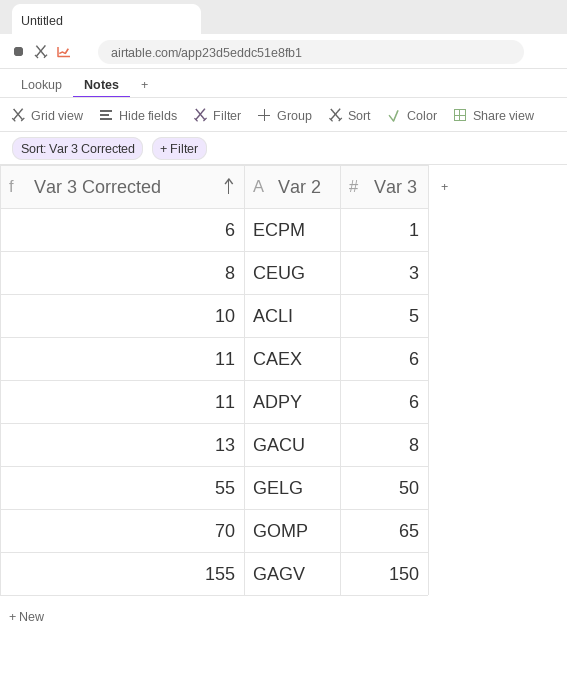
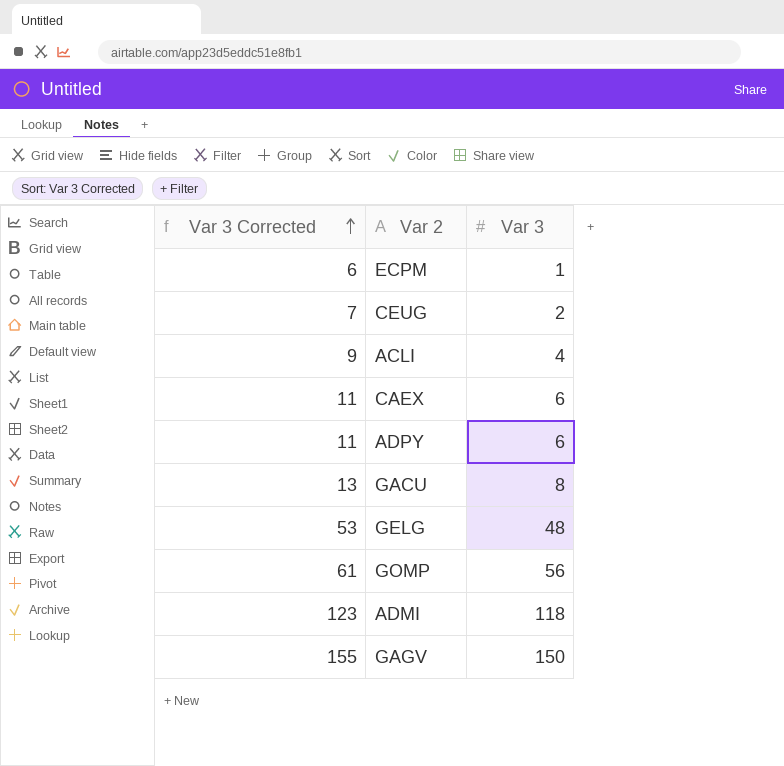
CEUG | Var 3 Corrected: 8 -> 7
CEUG | Var 3: 3 -> 2
ACLI | Var 3 Corrected: 10 -> 9
ACLI | Var 3: 5 -> 4
GELG | Var 3 Corrected: 55 -> 53
GELG | Var 3: 50 -> 48
GOMP | Var 3 Corrected: 70 -> 61
GOMP | Var 3: 65 -> 56
row ADMI: none -> 123 | 118

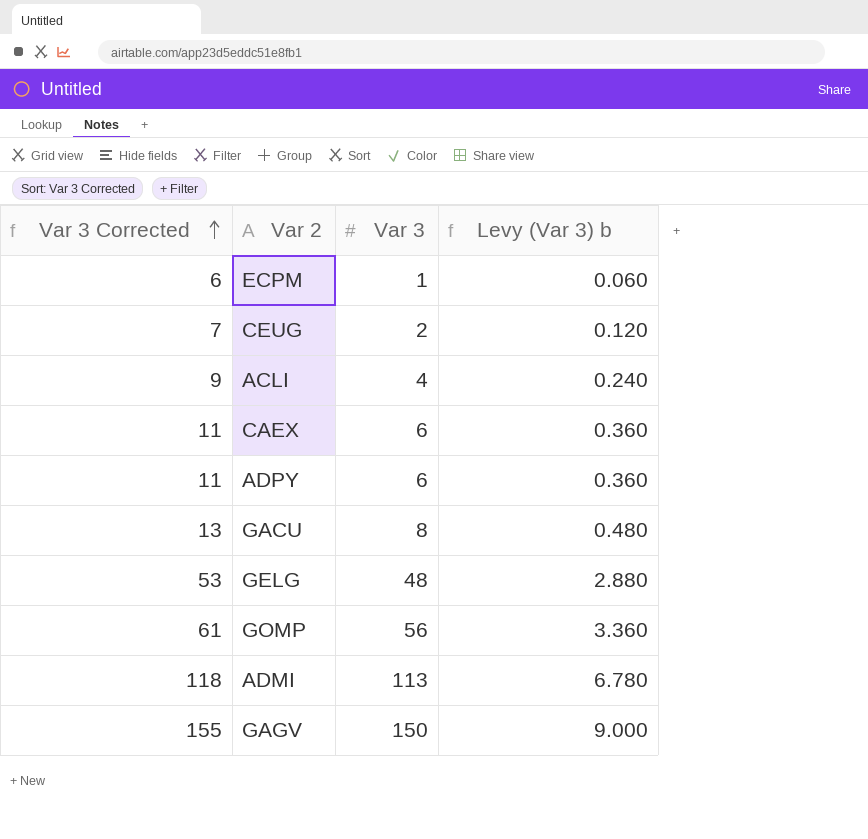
column Levy (Var 3) b | formula: none -> [Var 3] * 0.06
ADMI | Var 3 Corrected: 123 -> 118
ADMI | Var 3: 118 -> 113

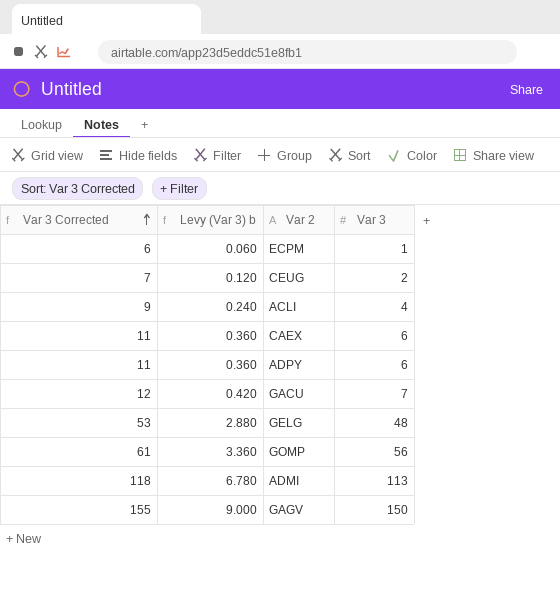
column Levy (Var 3) b | position: 4 -> 2
GACU | Var 3 Corrected: 13 -> 12
GACU | Levy (Var 3) b: 0.480 -> 0.420
GACU | Var 3: 8 -> 7

